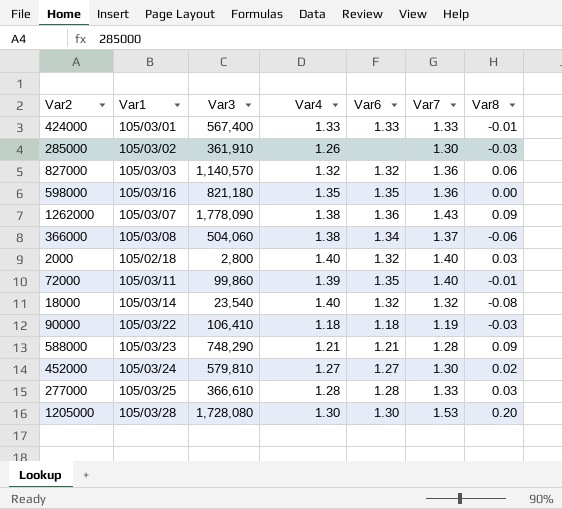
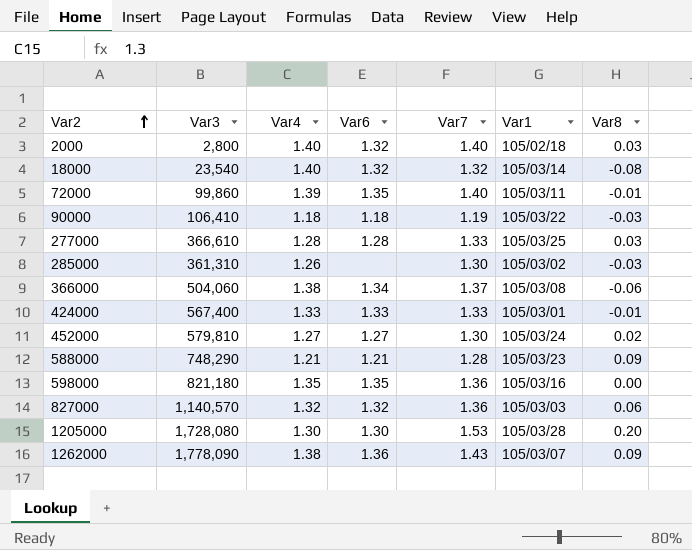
row order: none -> Var2 ascending
column Var1 | position: 2 -> 6
285000 | Var3: 361,910 -> 361,310

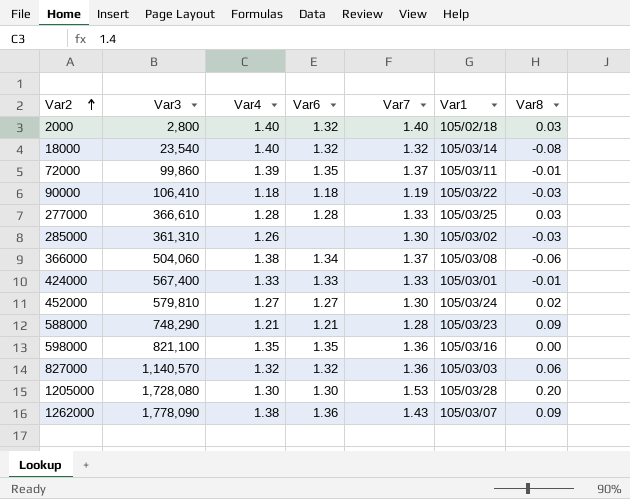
72000 | Var7: 1.40 -> 1.37
598000 | Var3: 821,180 -> 821,100

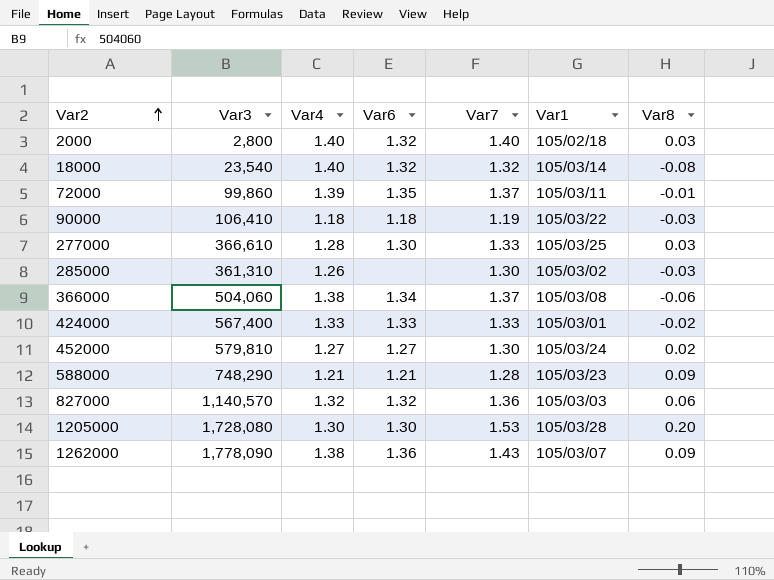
row 598000: 821,100 | 1.35 | 1.35 | 1.36 | 105/03/16 | 0.00 -> none
277000 | Var6: 1.28 -> 1.30
424000 | Var8: -0.01 -> -0.02

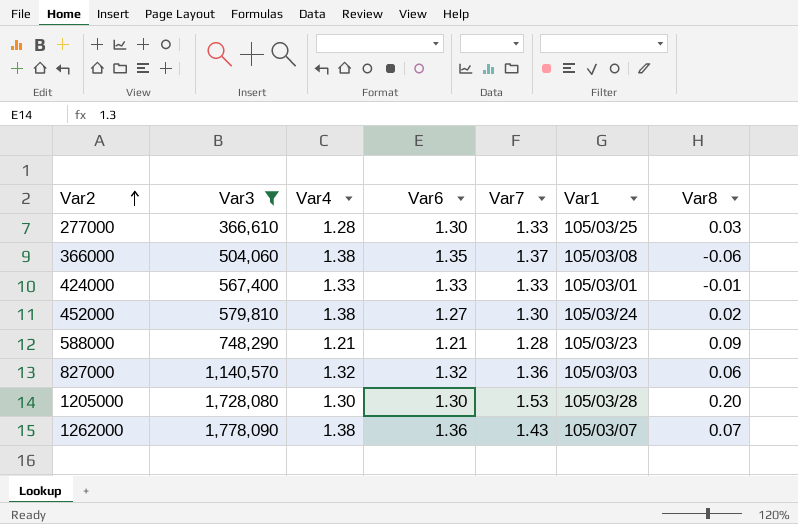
filter: none -> Var3 >= 366,610
366000 | Var6: 1.34 -> 1.35
424000 | Var8: -0.02 -> -0.01
452000 | Var4: 1.27 -> 1.38
1262000 | Var8: 0.09 -> 0.07

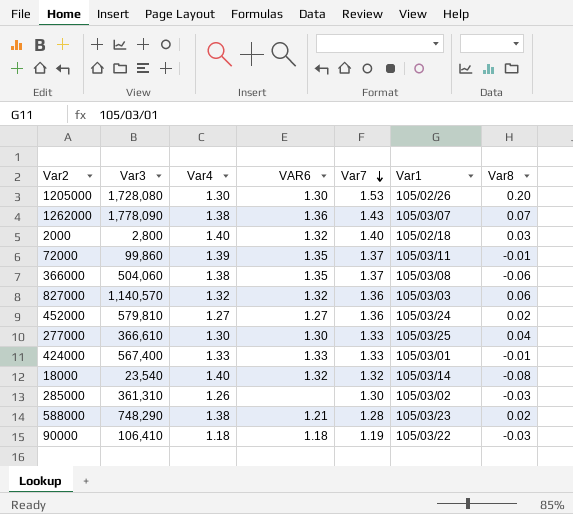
filter: Var3 >= 366,610 -> none
row order: Var2 ascending -> Var7 descending
column name: Var6 -> VAR6
1205000 | Var1: 105/03/28 -> 105/02/26
452000 | Var4: 1.38 -> 1.27
452000 | Var7: 1.30 -> 1.36
277000 | Var4: 1.28 -> 1.30
277000 | Var8: 0.03 -> 0.04
588000 | Var4: 1.21 -> 1.38
588000 | Var8: 0.09 -> 0.02

